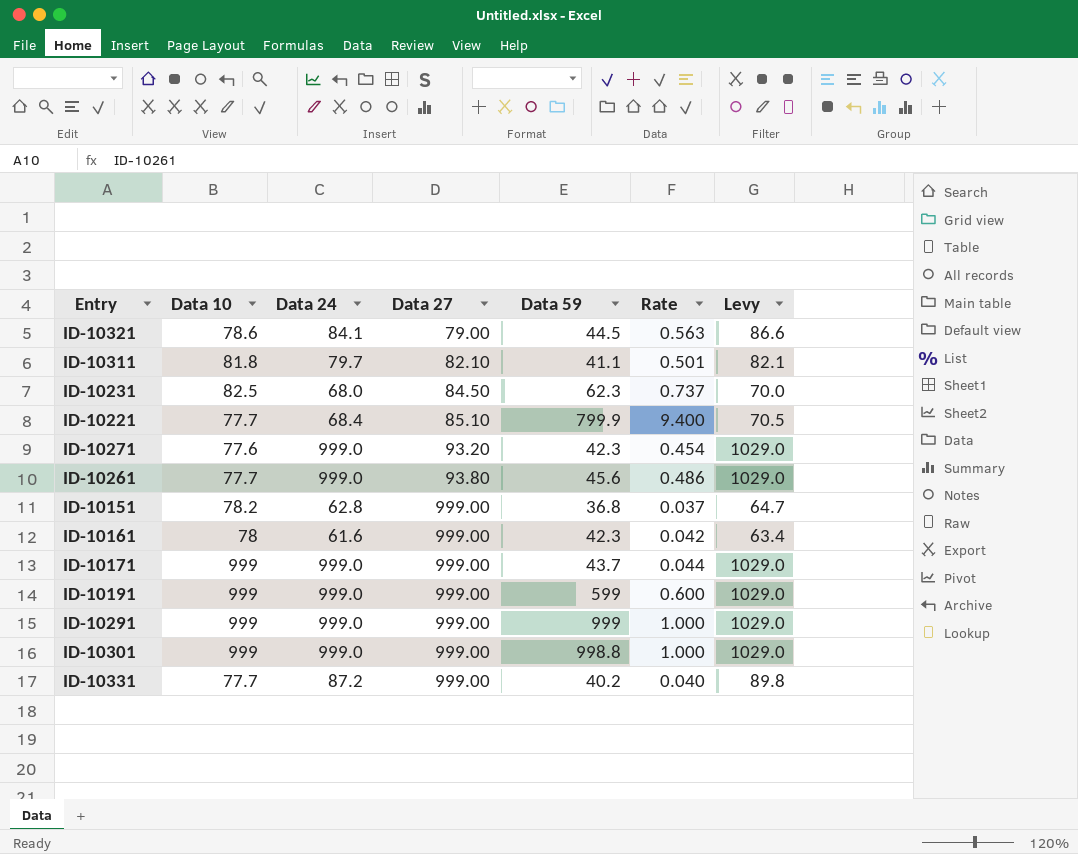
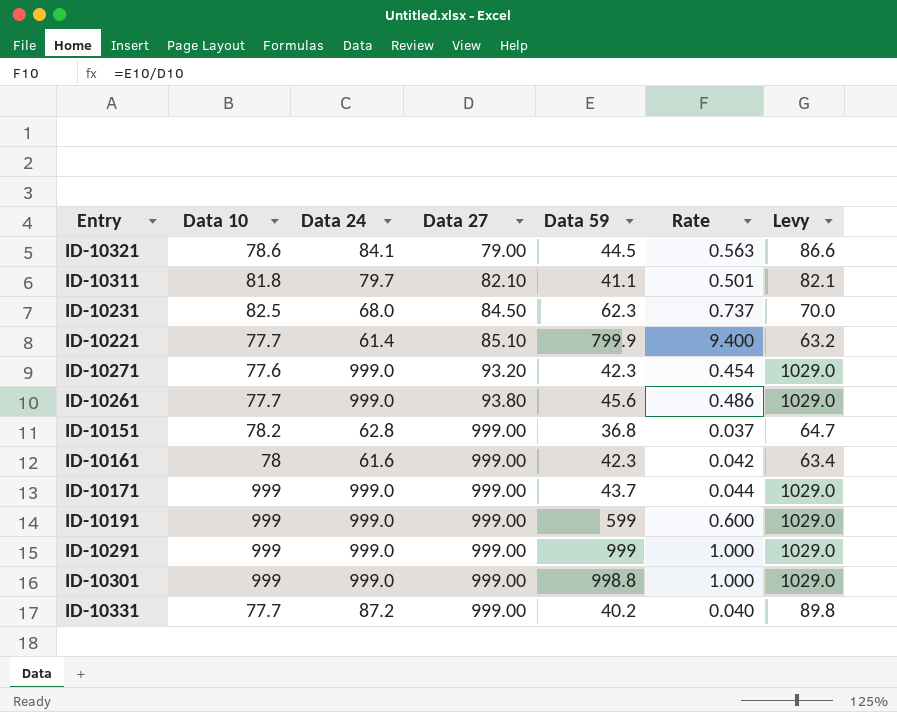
ID-10221 | Data 24: 68.4 -> 61.4
ID-10221 | Levy: 70.5 -> 63.2

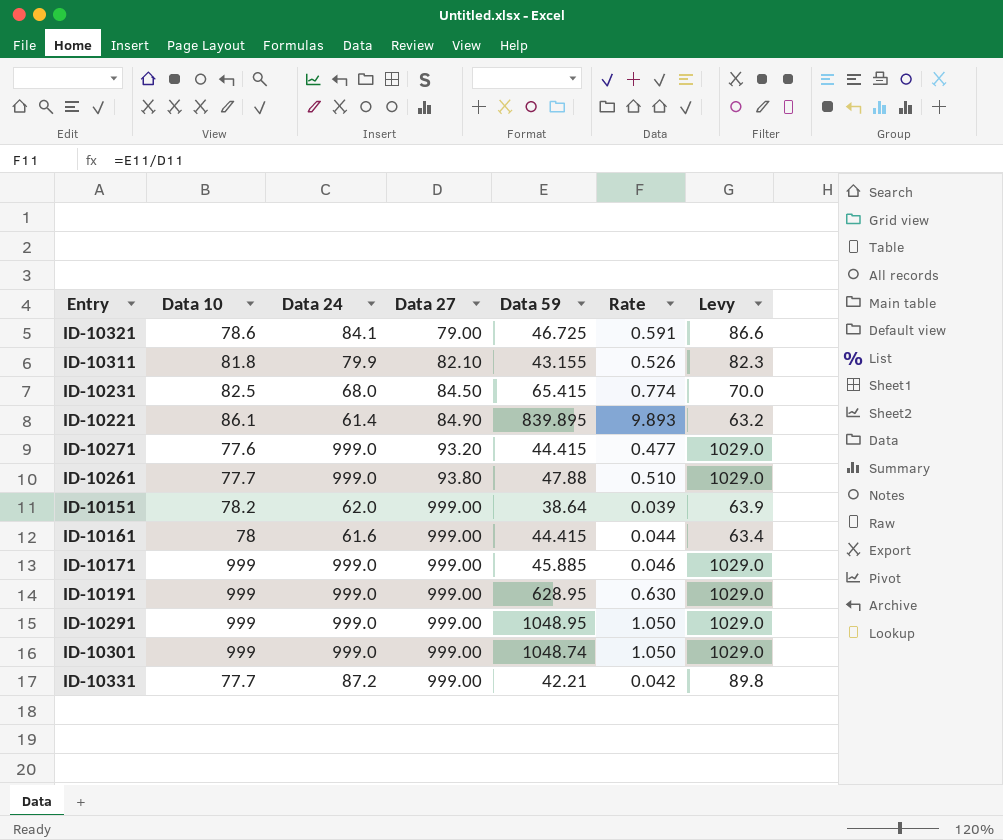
ID-10321 | Data 59: 44.5 -> 46.725
ID-10321 | Rate: 0.563 -> 0.591
ID-10311 | Data 24: 79.7 -> 79.9
ID-10311 | Data 59: 41.1 -> 43.155
ID-10311 | Rate: 0.501 -> 0.526
ID-10311 | Levy: 82.1 -> 82.3
ID-10231 | Data 59: 62.3 -> 65.415
ID-10231 | Rate: 0.737 -> 0.774
ID-10221 | Data 10: 77.7 -> 86.1
ID-10221 | Data 27: 85.10 -> 84.90
ID-10221 | Data 59: 799.9 -> 839.895
ID-10221 | Rate: 9.400 -> 9.893
ID-10271 | Data 59: 42.3 -> 44.415
ID-10271 | Rate: 0.454 -> 0.477
ID-10261 | Data 59: 45.6 -> 47.88
ID-10261 | Rate: 0.486 -> 0.510
ID-10151 | Data 24: 62.8 -> 62.0
ID-10151 | Data 59: 36.8 -> 38.64
ID-10151 | Rate: 0.037 -> 0.039
ID-10151 | Levy: 64.7 -> 63.9
ID-10161 | Data 59: 42.3 -> 44.415
ID-10161 | Rate: 0.042 -> 0.044
ID-10171 | Data 59: 43.7 -> 45.885
ID-10171 | Rate: 0.044 -> 0.046
ID-10191 | Data 59: 599 -> 628.95
ID-10191 | Rate: 0.600 -> 0.630
ID-10291 | Data 59: 999 -> 1048.95
ID-10291 | Rate: 1.000 -> 1.050
ID-10301 | Data 59: 998.8 -> 1048.74
ID-10301 | Rate: 1.000 -> 1.050
ID-10331 | Data 59: 40.2 -> 42.21
ID-10331 | Rate: 0.040 -> 0.042

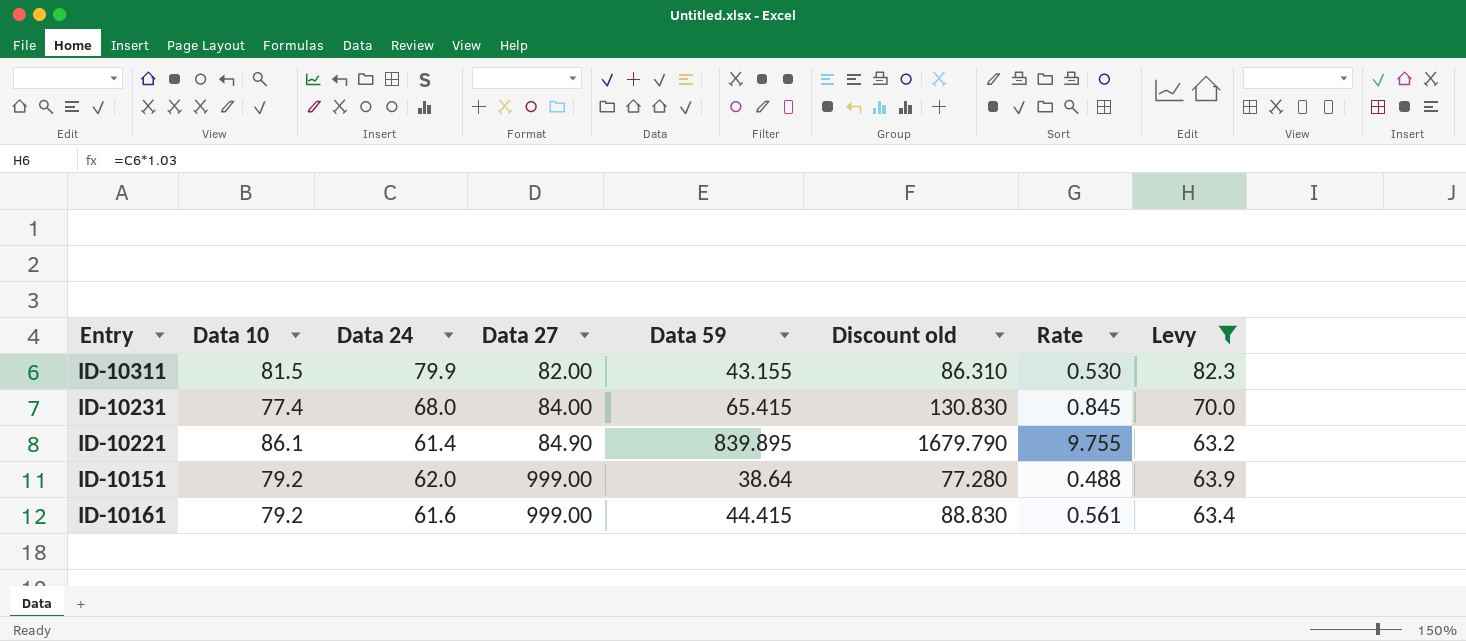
filter: none -> Levy <= 82.3
column Discount old | formula: none -> [Data 59] * 2
column Rate | formula: [Data 59] / [Data 27] -> [Data 59] / [Data 10]
ID-10311 | Data 10: 81.8 -> 81.5
ID-10311 | Data 27: 82.10 -> 82.00
ID-10231 | Data 10: 82.5 -> 77.4
ID-10231 | Data 27: 84.50 -> 84.00
ID-10151 | Data 10: 78.2 -> 79.2
ID-10161 | Data 10: 78 -> 79.2

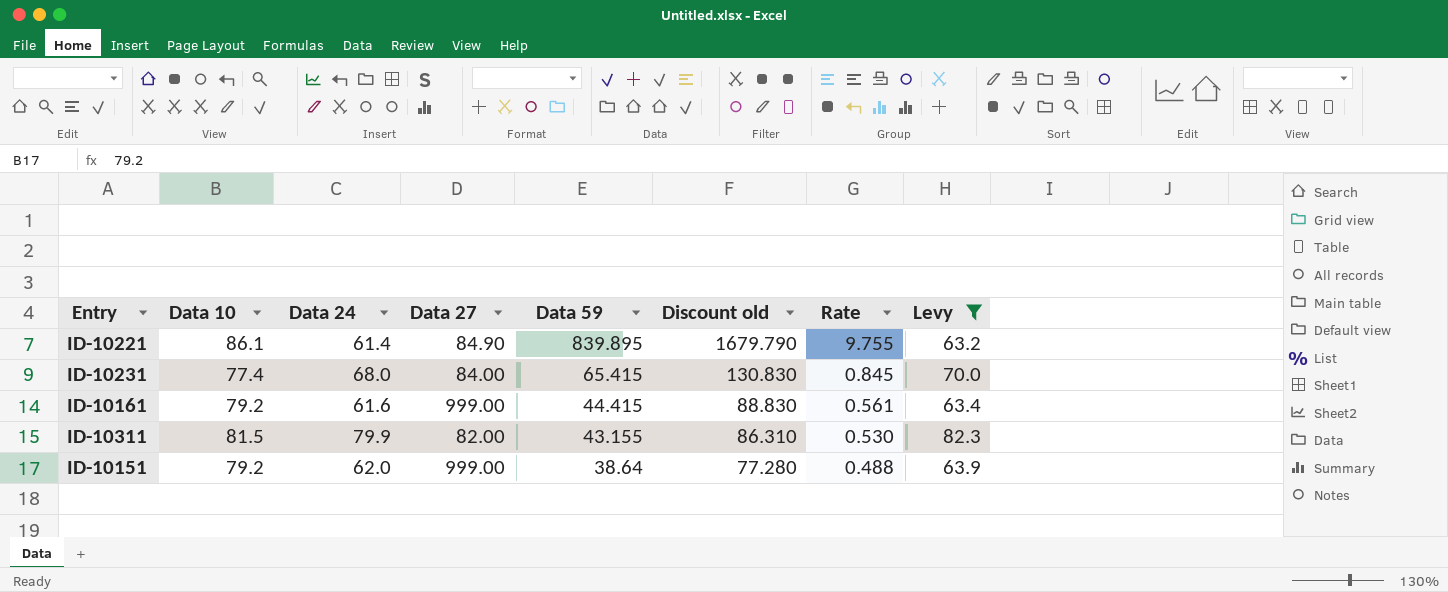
row order: Data 27 ascending -> Data 59 descending

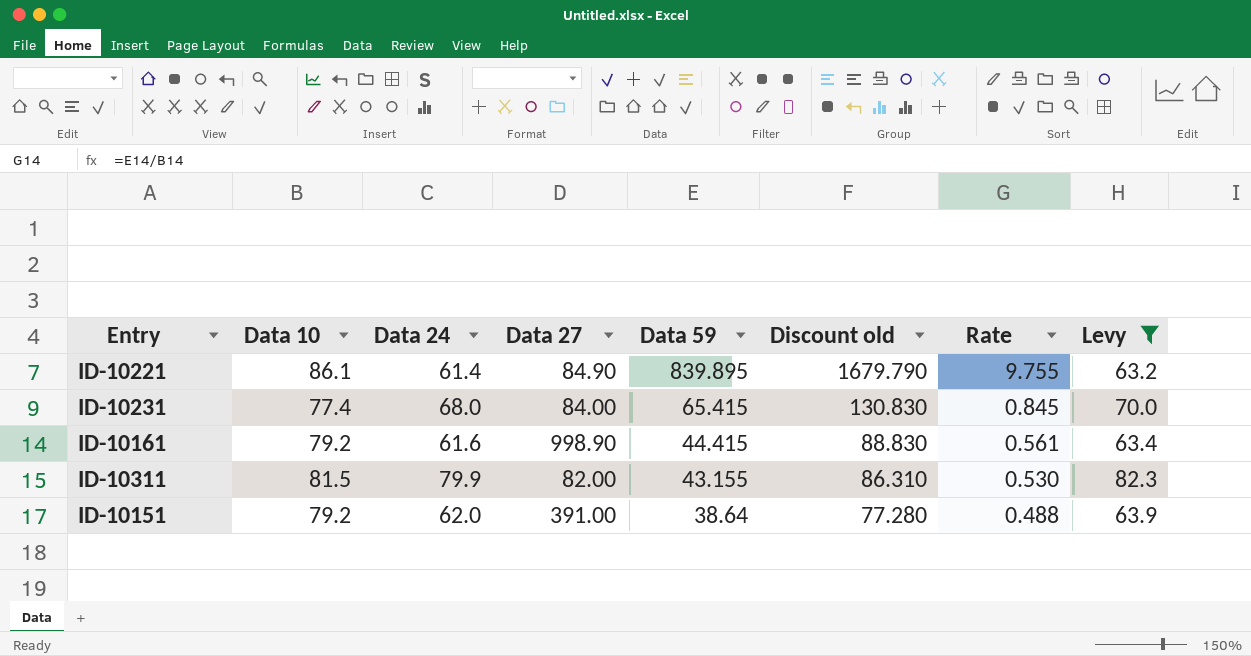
ID-10161 | Data 27: 999.00 -> 998.90
ID-10151 | Data 27: 999.00 -> 391.00

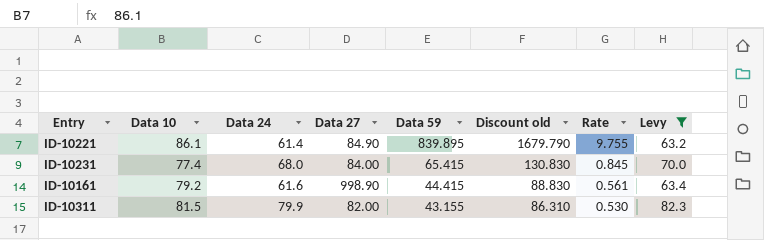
row ID-10151: 79.2 | 62.0 | 391.00 | 38.64 | 77.280 | 0.488 | 63.9 -> none

